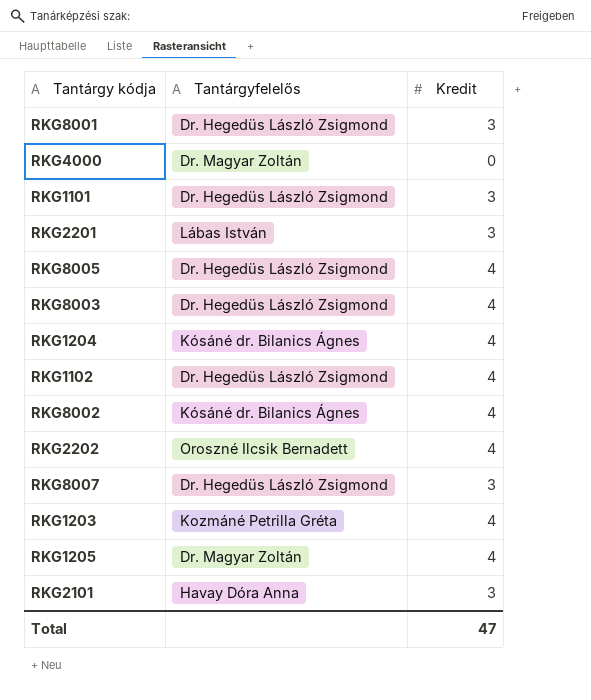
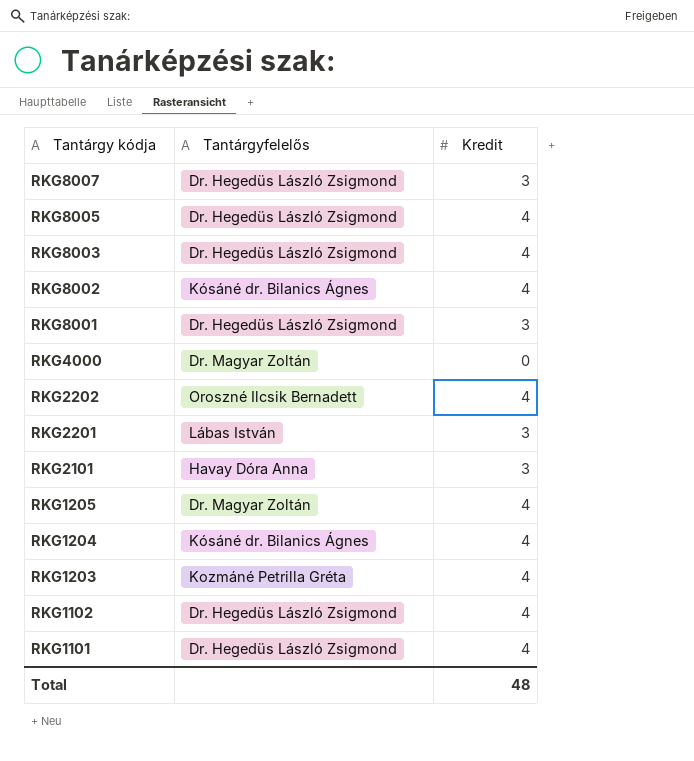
row order: none -> Tantárgy kódja descending
RKG1101 | Kredit: 3 -> 4
Total | Kredit: 47 -> 48

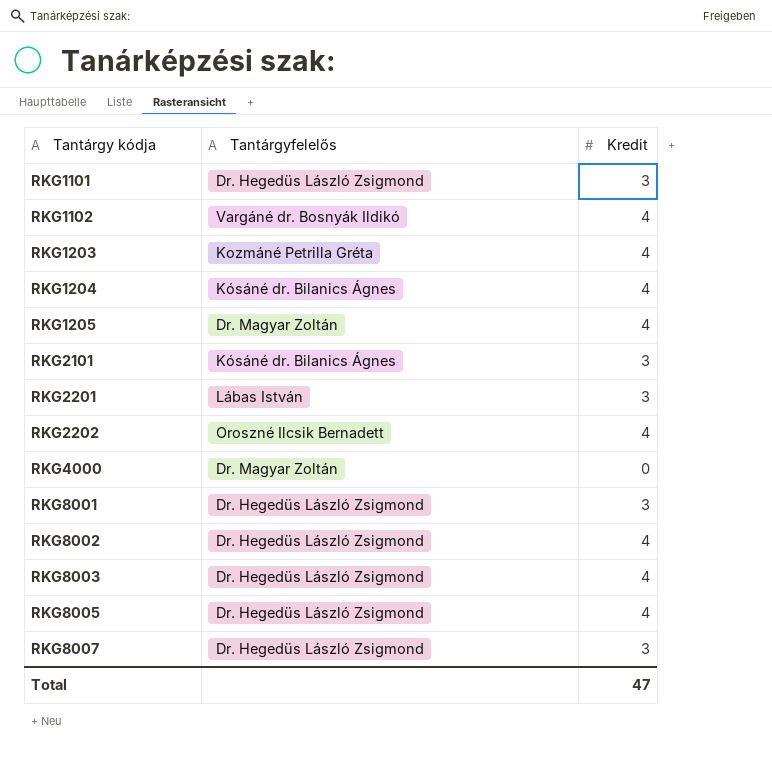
row order: Tantárgy kódja descending -> Tantárgy kódja ascending
RKG1101 | Kredit: 4 -> 3
RKG1102 | Tantárgyfelelős: Dr. Hegedüs László Zsigmond -> Vargáné dr. Bosnyák Ildikó
RKG2101 | Tantárgyfelelős: Havay Dóra Anna -> Kósáné dr. Bilanics Ágnes
RKG8002 | Tantárgyfelelős: Kósáné dr. Bilanics Ágnes -> Dr. Hegedüs László Zsigmond
Total | Kredit: 48 -> 47

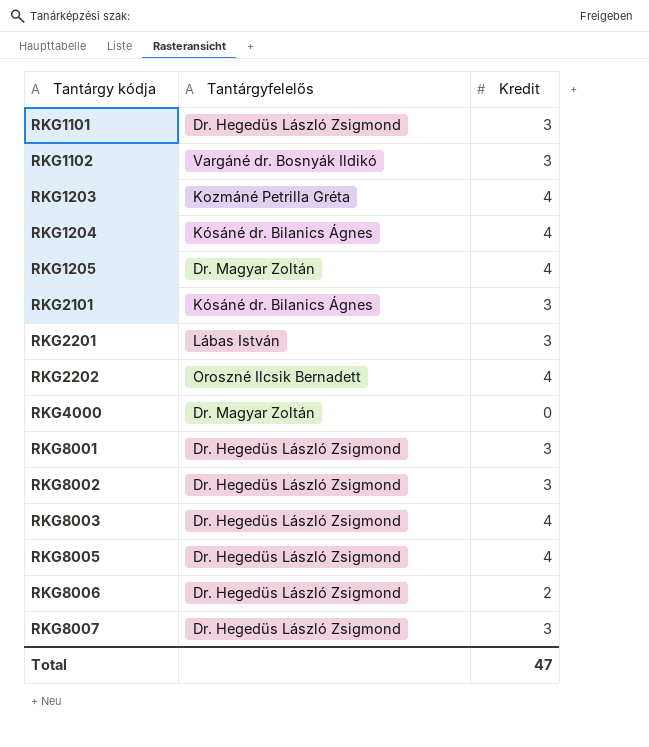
RKG1102 | Kredit: 4 -> 3
RKG8002 | Kredit: 4 -> 3
row RKG8006: none -> Dr. Hegedüs László Zsigmond | 2

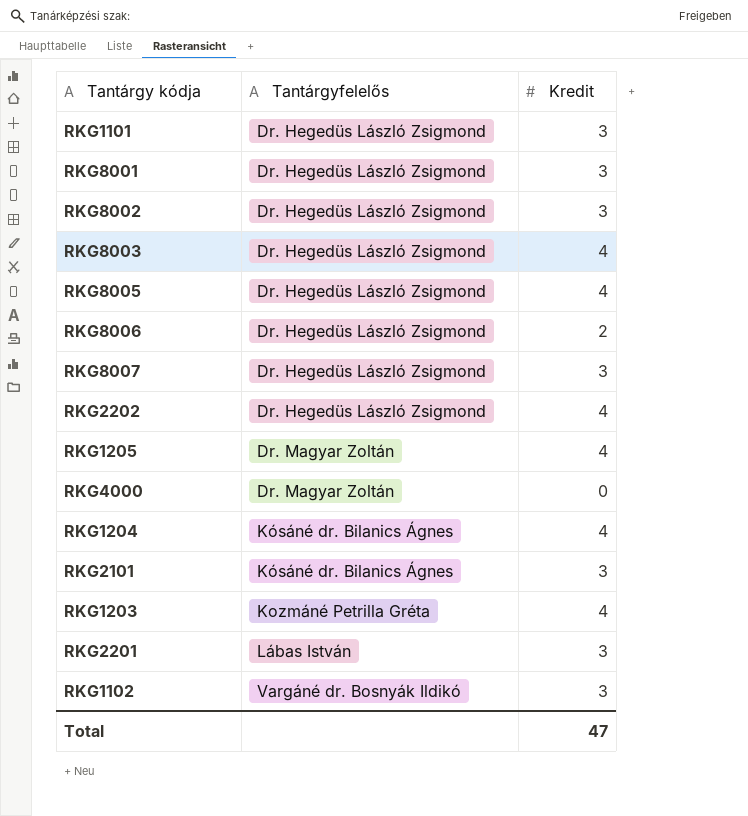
row order: Tantárgy kódja ascending -> Tantárgyfelelős ascending
RKG2202 | Tantárgyfelelős: Oroszné Ilcsik Bernadett -> Dr. Hegedüs László Zsigmond

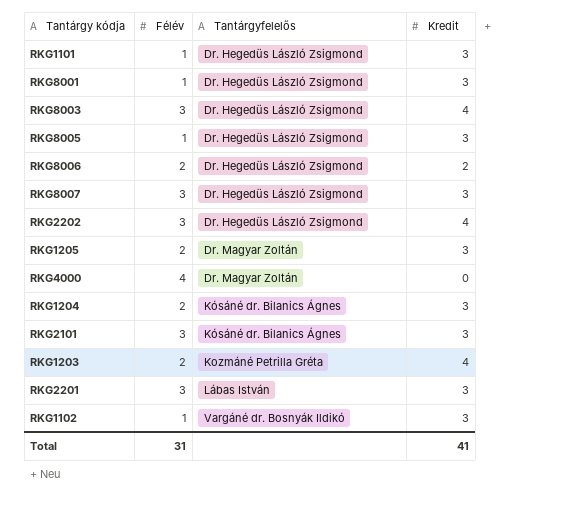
column Félév | position: none -> 2
row RKG8002: Dr. Hegedüs László Zsigmond | 3 -> none
RKG8005 | Kredit: 4 -> 3
RKG1205 | Kredit: 4 -> 3
RKG1204 | Kredit: 4 -> 3
Total | Kredit: 47 -> 41

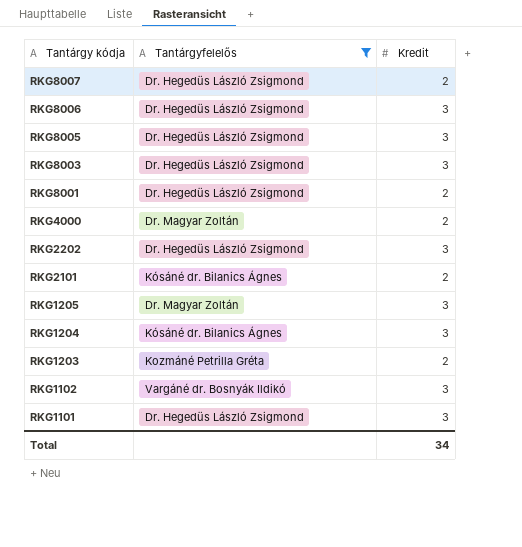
filter: none -> Tantárgyfelelős != Lábas István
row order: Tantárgyfelelős ascending -> Tantárgy kódja descending
column Félév | position: 2 -> none
RKG8007 | Kredit: 3 -> 2
RKG8006 | Kredit: 2 -> 3
RKG8003 | Kredit: 4 -> 3
RKG8001 | Kredit: 3 -> 2
RKG4000 | Kredit: 0 -> 2
RKG2202 | Kredit: 4 -> 3
RKG2101 | Kredit: 3 -> 2
RKG1203 | Kredit: 4 -> 2
Total | Kredit: 41 -> 34

